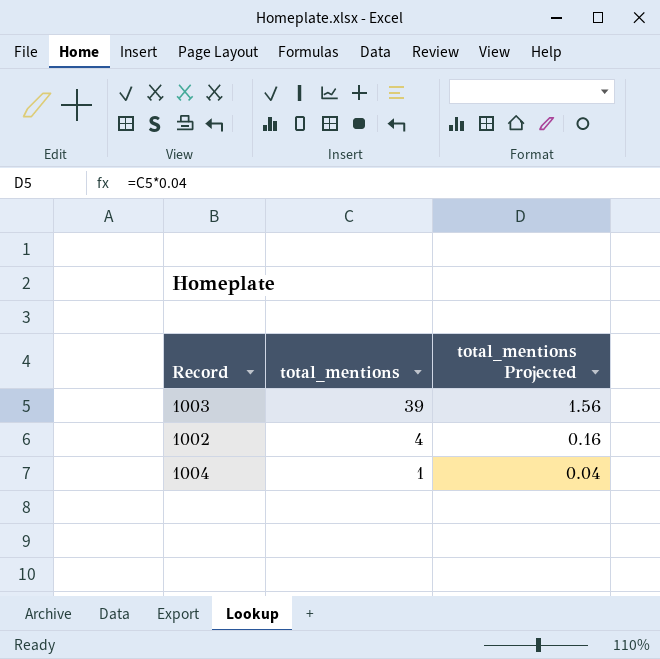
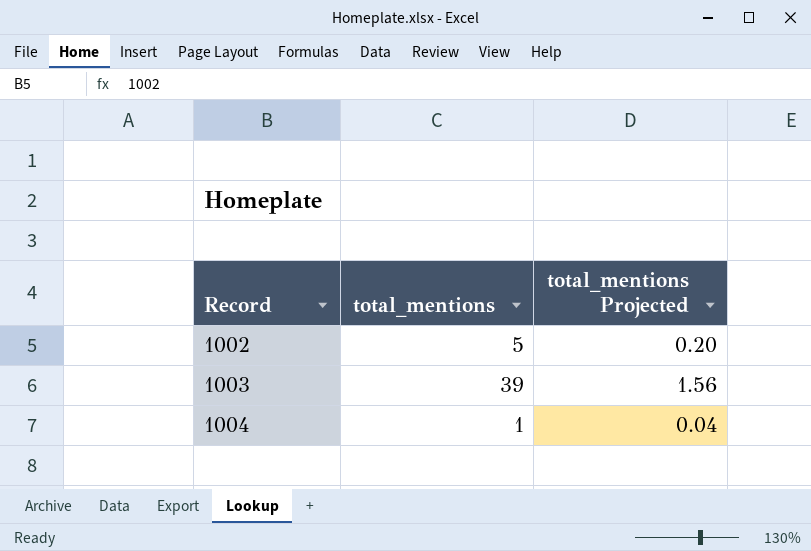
row order: total_mentions descending -> Record ascending
1002 | total_mentions: 4 -> 5
1002 | total_mentions Projected: 0.16 -> 0.20

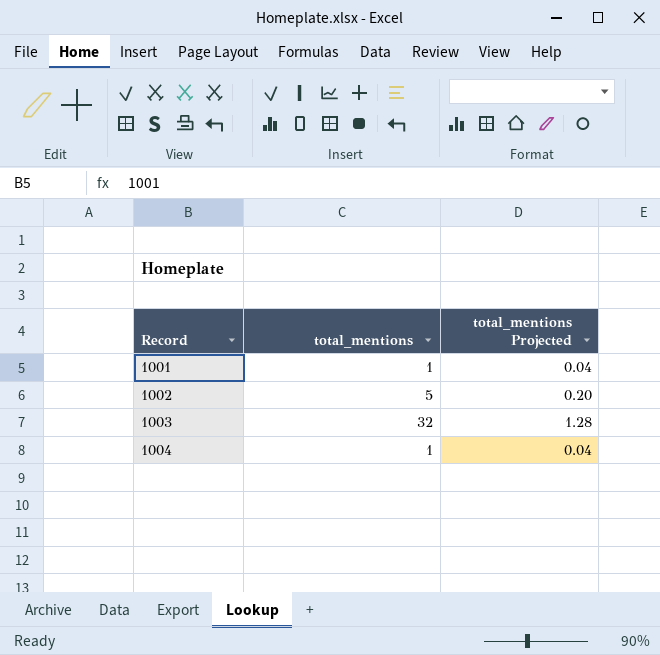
row 1001: none -> 1 | 0.04
1003 | total_mentions: 39 -> 32
1003 | total_mentions Projected: 1.56 -> 1.28

